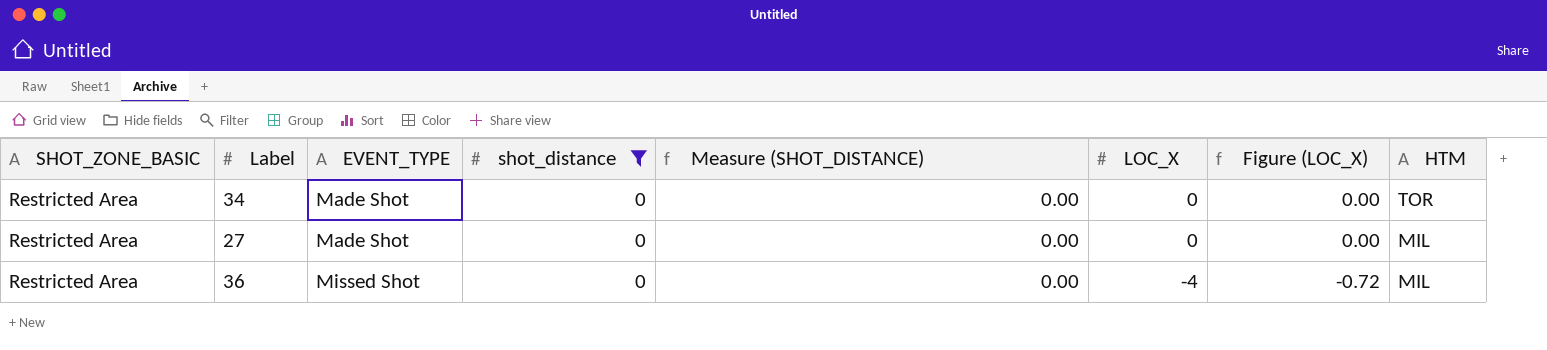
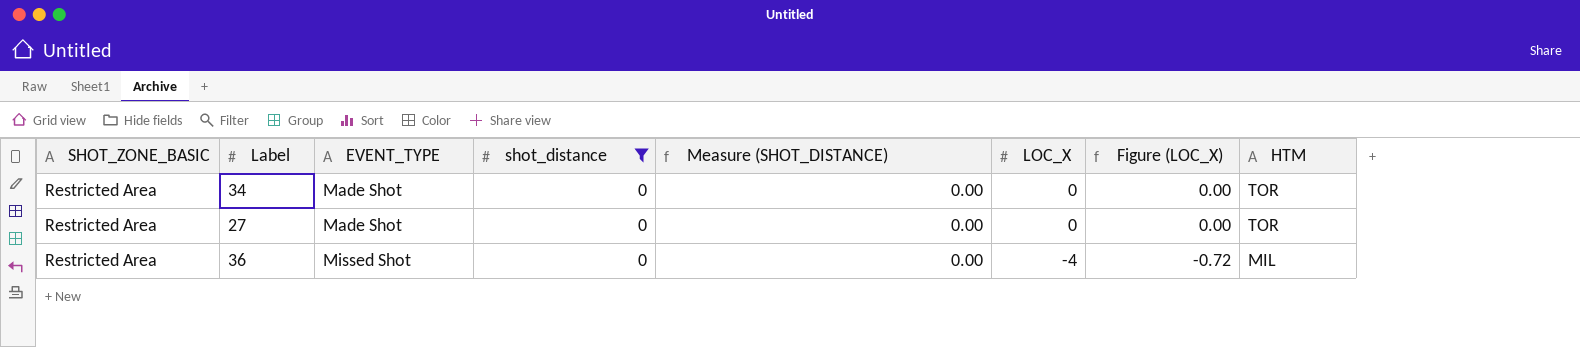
27 | HTM: MIL -> TOR

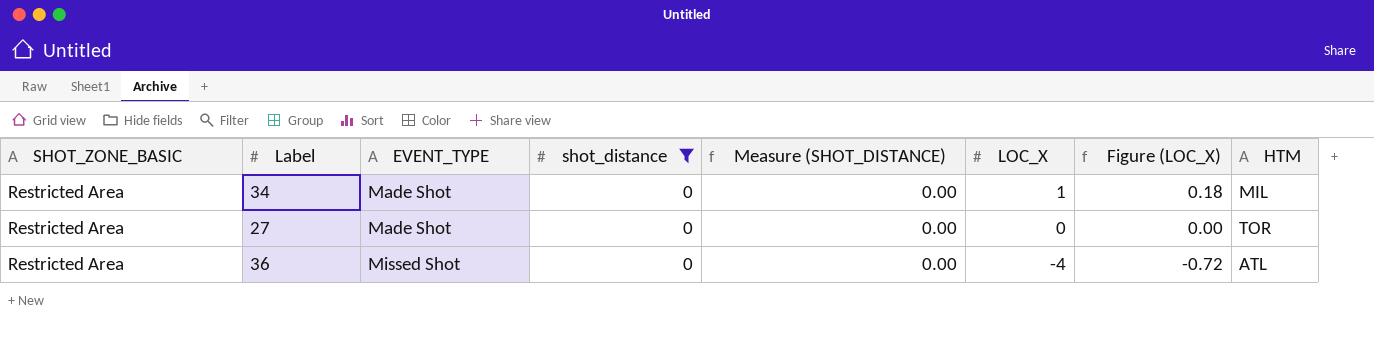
34 | LOC_X: 0 -> 1
34 | Figure (LOC_X): 0.00 -> 0.18
34 | HTM: TOR -> MIL
36 | HTM: MIL -> ATL

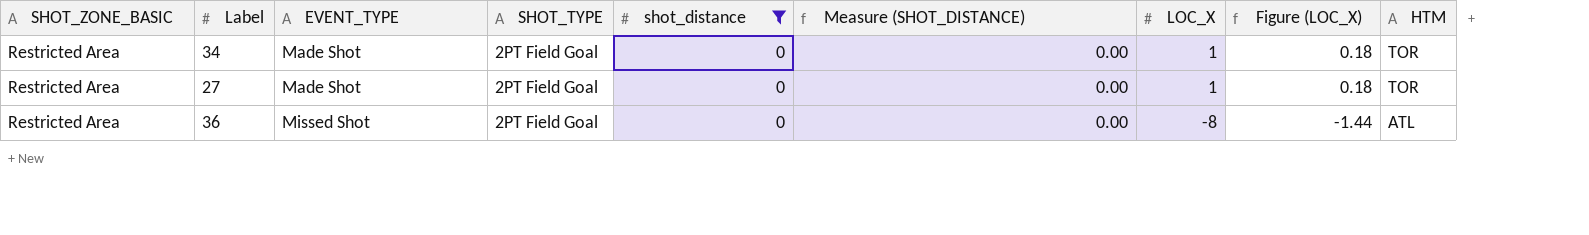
column SHOT_TYPE | position: none -> 4
34 | HTM: MIL -> TOR
27 | LOC_X: 0 -> 1
27 | Figure (LOC_X): 0.00 -> 0.18
36 | LOC_X: -4 -> -8
36 | Figure (LOC_X): -0.72 -> -1.44

